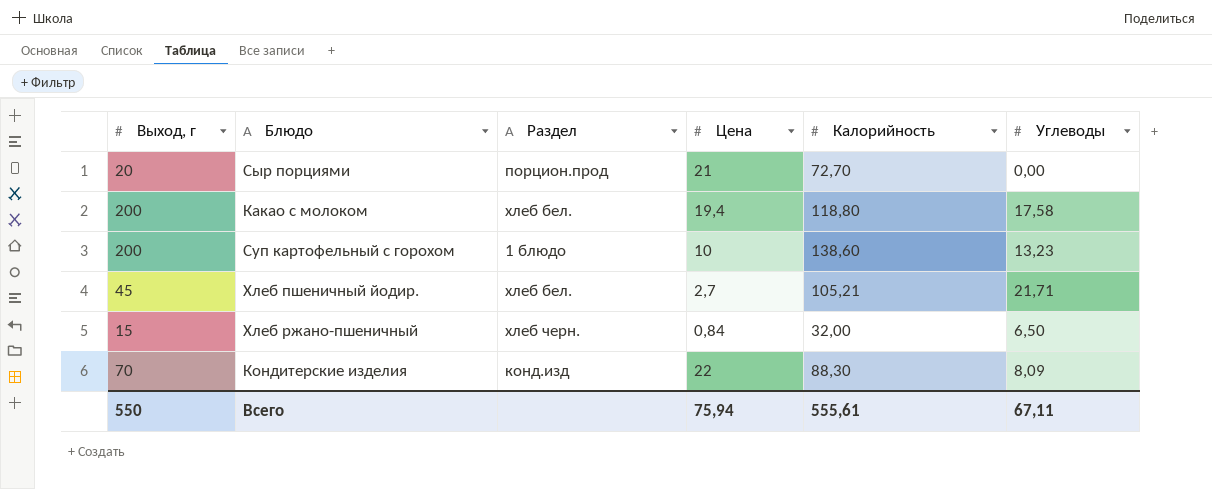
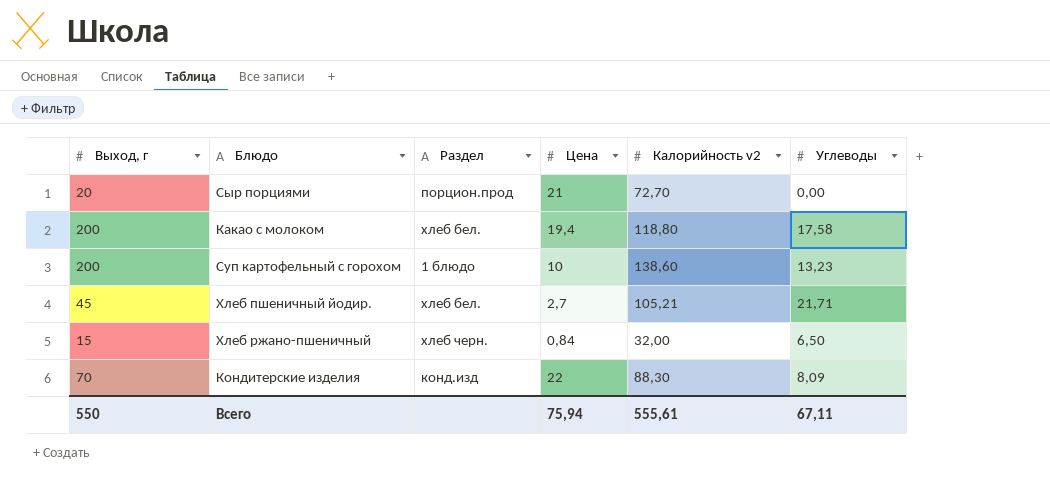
column name: Калорийность -> Калорийность v2

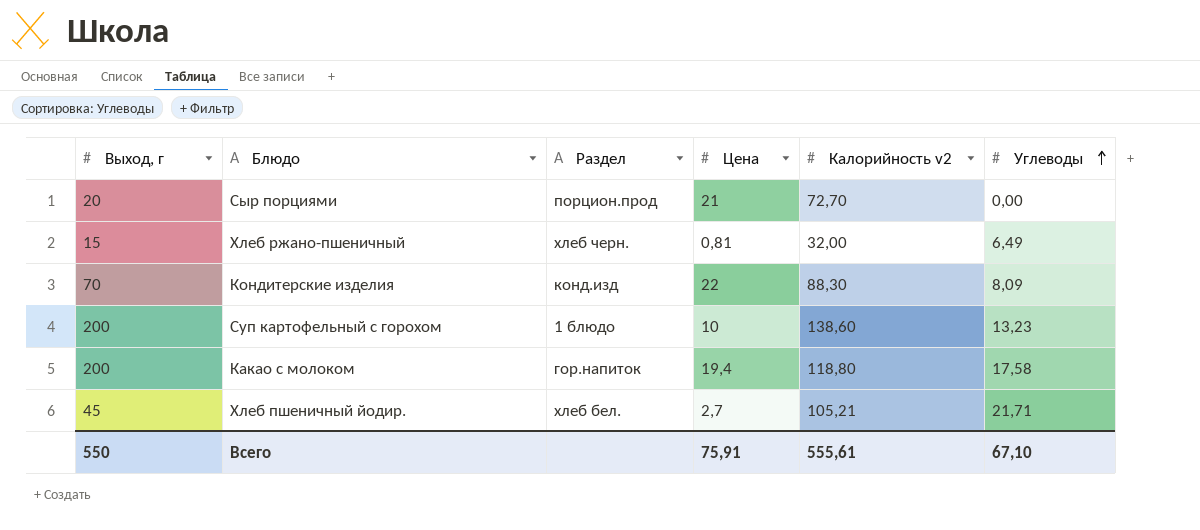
row order: none -> Углеводы ascending
Хлеб ржано-пшеничный | Цена: 0,84 -> 0,81
Хлеб ржано-пшеничный | Углеводы: 6,50 -> 6,49
Какао с молоком | Раздел: хлеб бел. -> гор.напиток
Всего | Цена: 75,94 -> 75,91
Всего | Углеводы: 67,11 -> 67,10

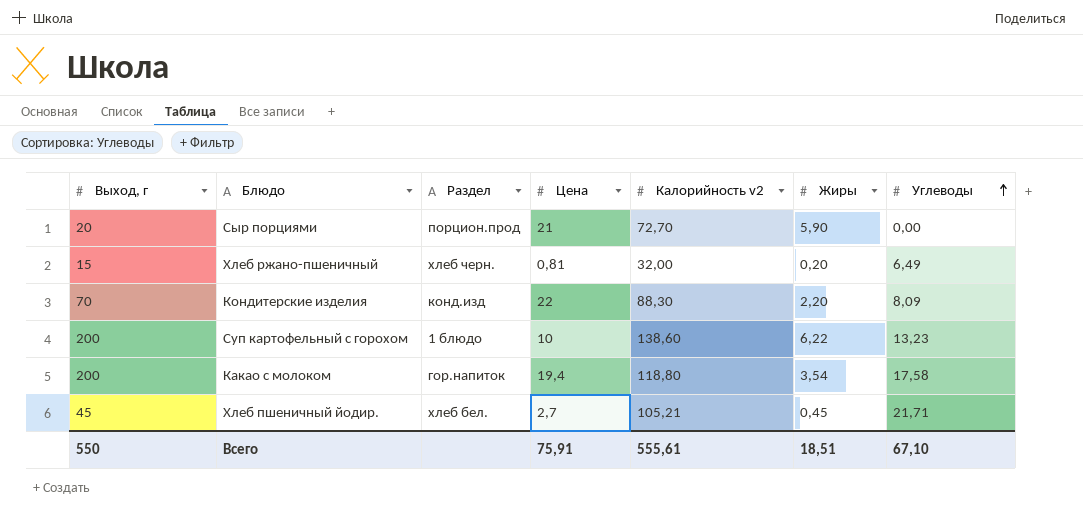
column Жиры | position: none -> 6

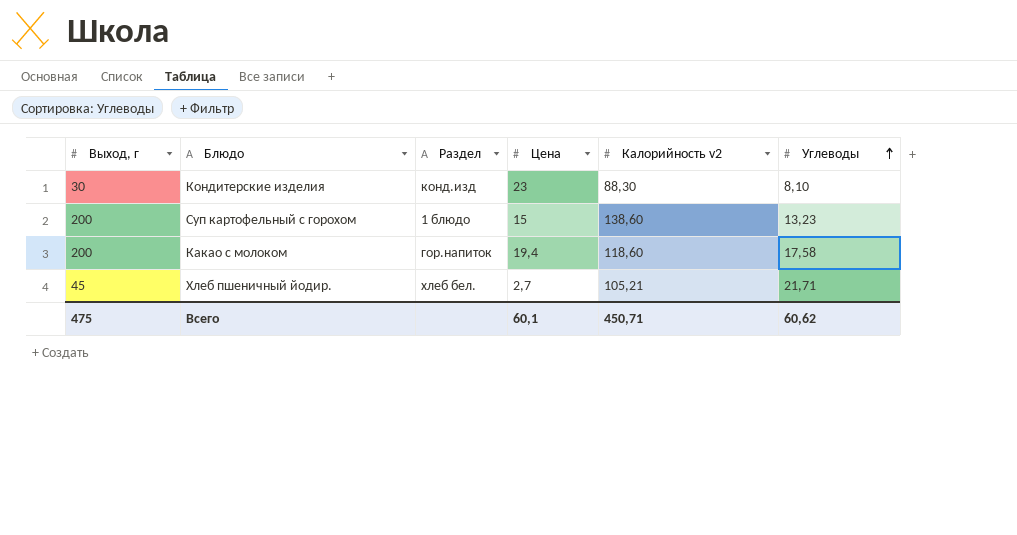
column Жиры | position: 6 -> none
row Сыр порциями: 20 | порцион.прод | 21 | 72,70 | 5,90 | 0,00 -> none
row Хлеб ржано-пшеничный: 15 | хлеб черн. | 0,81 | 32,00 | 0,20 | 6,49 -> none
Кондитерские изделия | Выход, г: 70 -> 30
Кондитерские изделия | Цена: 22 -> 23
Кондитерские изделия | Углеводы: 8,09 -> 8,10
Суп картофельный с горохом | Цена: 10 -> 15
Какао с молоком | Калорийность v2: 118,80 -> 118,60
Всего | Выход, г: 550 -> 475
Всего | Цена: 75,91 -> 60,1
Всего | Калорийность v2: 555,61 -> 450,71
Всего | Углеводы: 67,10 -> 60,62

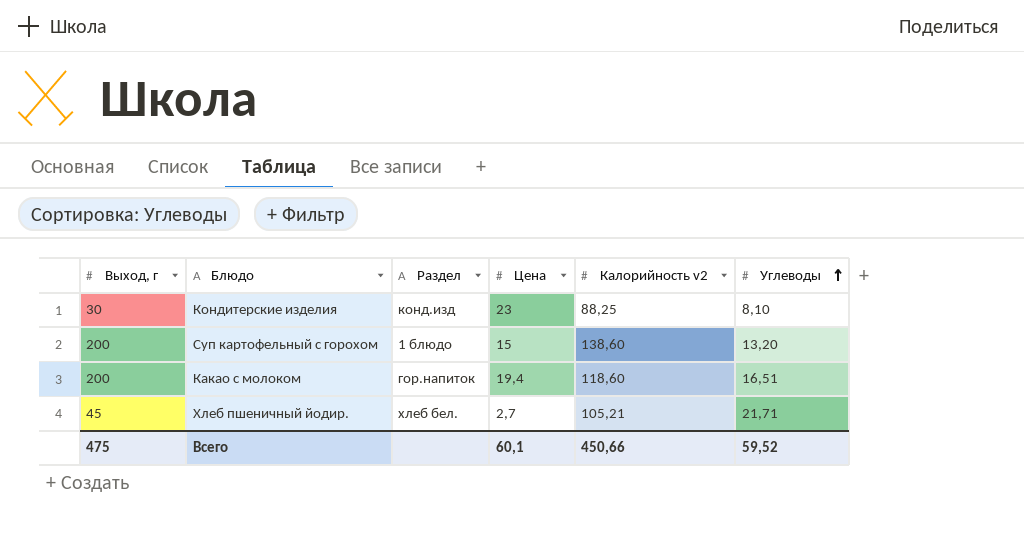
Кондитерские изделия | Калорийность v2: 88,30 -> 88,25
Суп картофельный с горохом | Углеводы: 13,23 -> 13,20
Какао с молоком | Углеводы: 17,58 -> 16,51
Всего | Калорийность v2: 450,71 -> 450,66
Всего | Углеводы: 60,62 -> 59,52

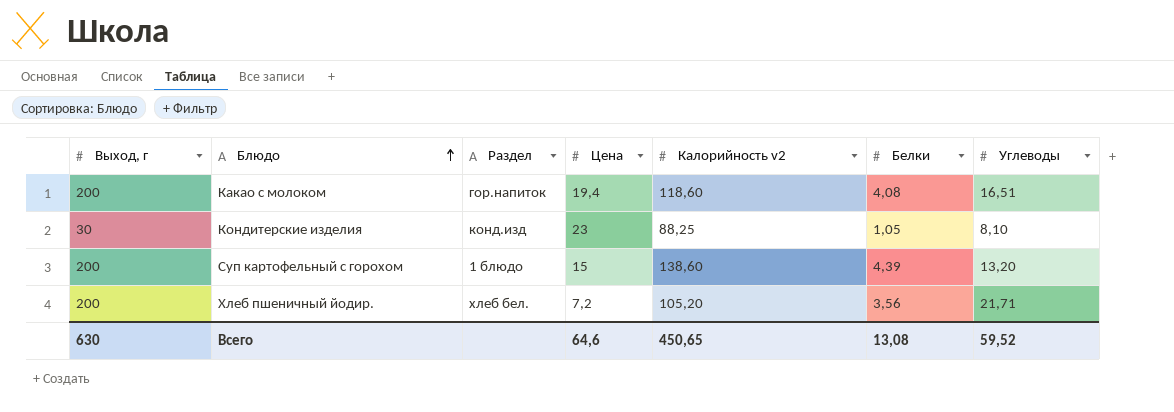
row order: Углеводы ascending -> Блюдо ascending
column Белки | position: none -> 6
Хлеб пшеничный йодир. | Выход, г: 45 -> 200
Хлеб пшеничный йодир. | Цена: 2,7 -> 7,2
Хлеб пшеничный йодир. | Калорийность v2: 105,21 -> 105,20
Всего | Выход, г: 475 -> 630
Всего | Цена: 60,1 -> 64,6
Всего | Калорийность v2: 450,66 -> 450,65

